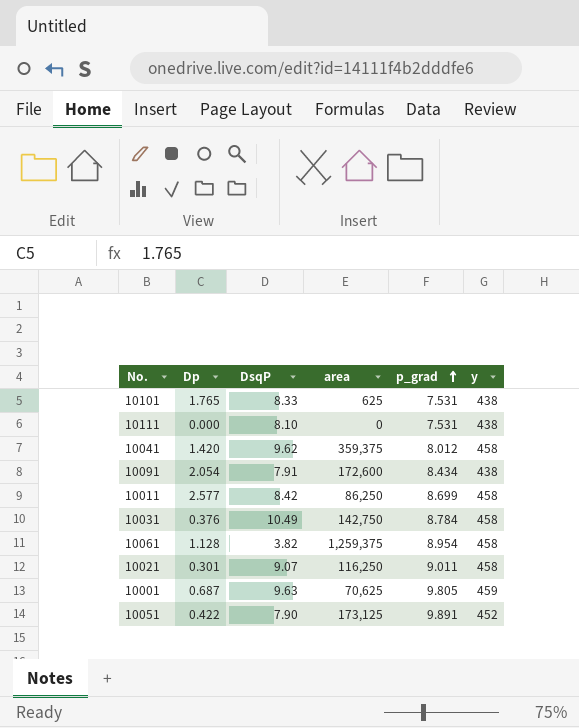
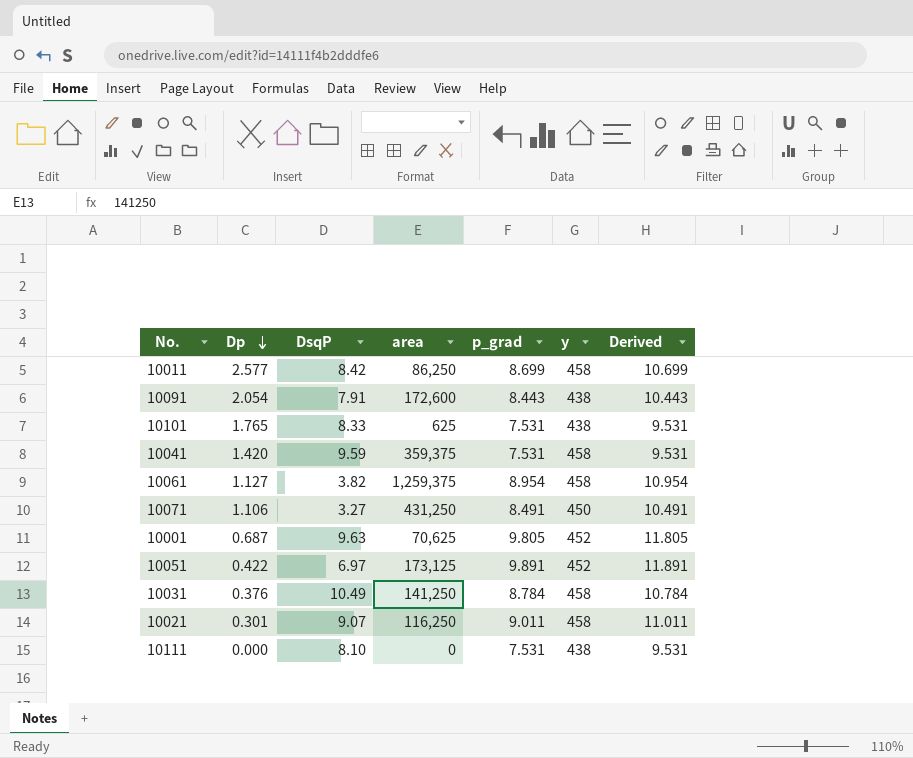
row order: p_grad ascending -> Dp descending
column Derived | formula: none -> [p_grad] + 2
10091 | p_grad: 8.434 -> 8.443
10041 | DsqP: 9.62 -> 9.59
10041 | p_grad: 8.012 -> 7.531
10061 | Dp: 1.128 -> 1.127
row 10071: none -> 1.106 | 3.27 | 431,250 | 8.491 | 450 | 10.491
10001 | y: 459 -> 452
10051 | DsqP: 7.90 -> 6.97
10031 | area: 142,750 -> 141,250

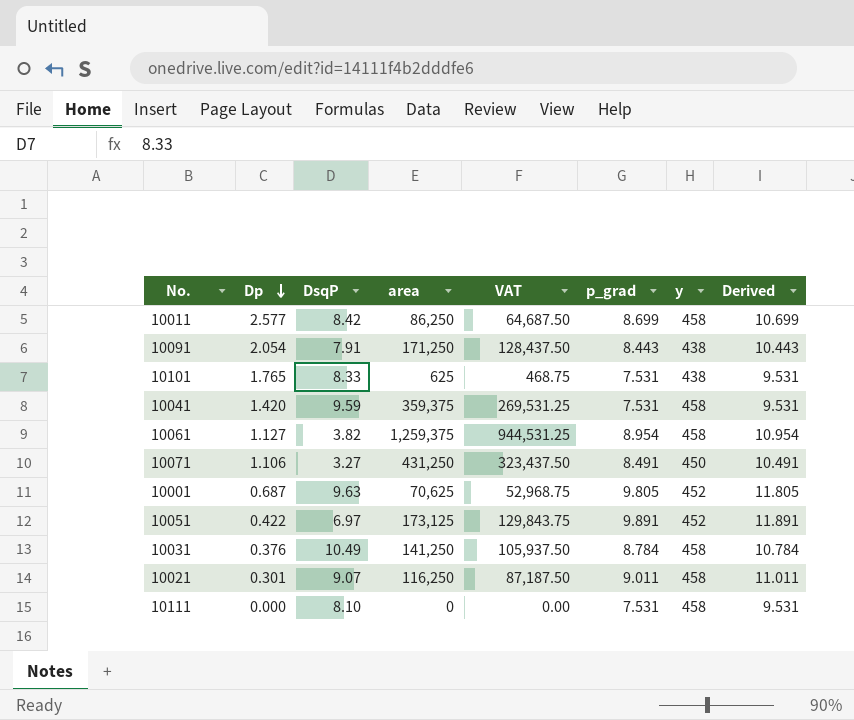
column VAT | formula: none -> [area] * 0.75
10091 | area: 172,600 -> 171,250
10111 | y: 438 -> 458

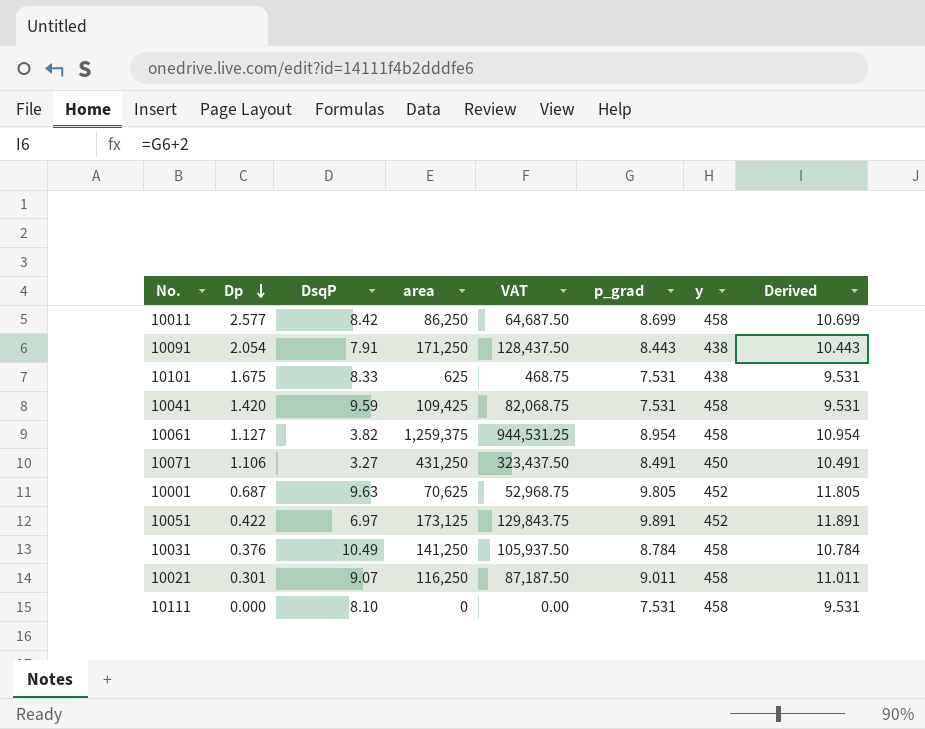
10101 | Dp: 1.765 -> 1.675
10041 | area: 359,375 -> 109,425
10041 | VAT: 269,531.25 -> 82,068.75

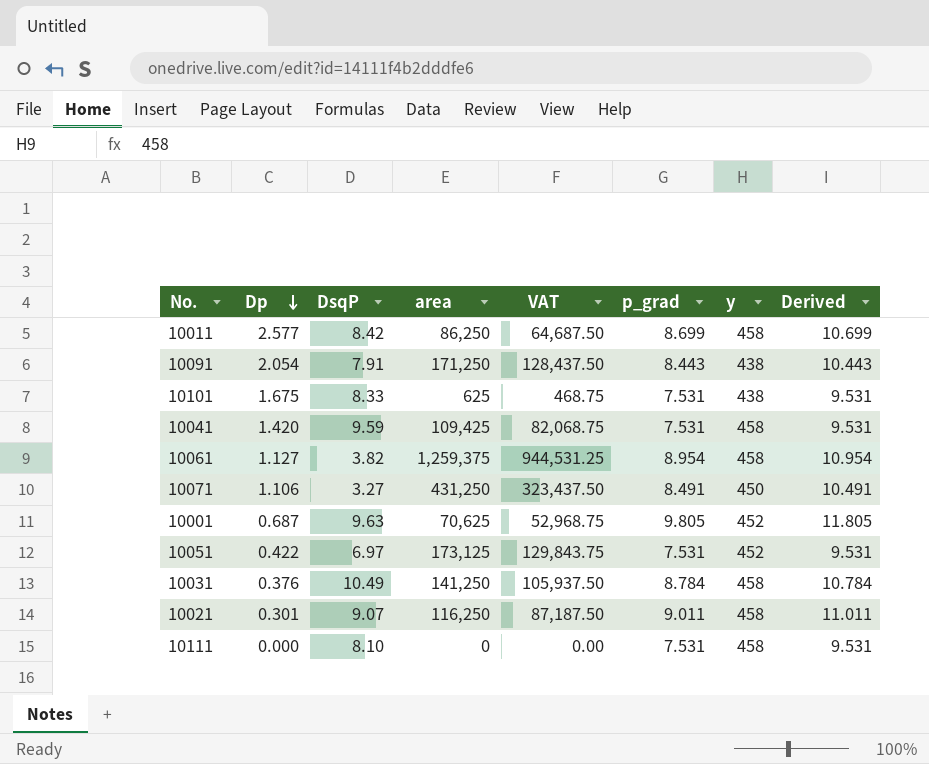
10051 | p_grad: 9.891 -> 7.531
10051 | Derived: 11.891 -> 9.531

